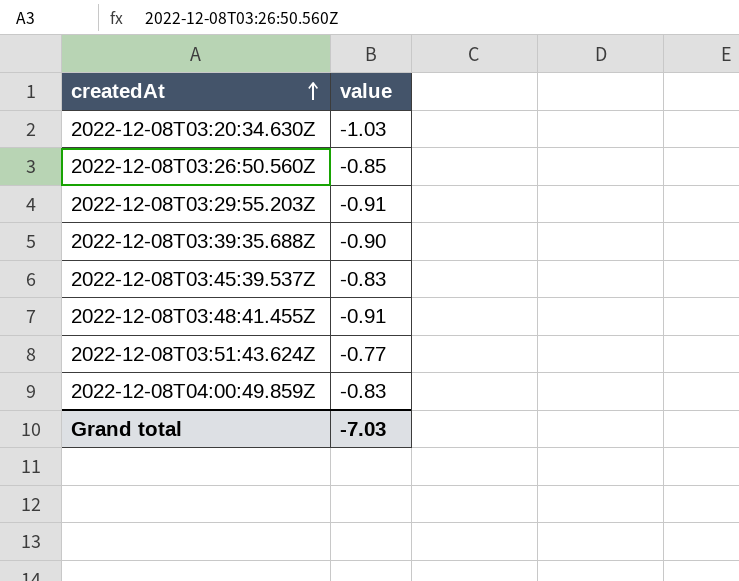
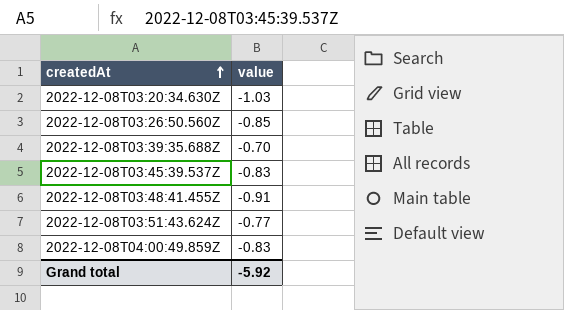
row 2022-12-08T03:29:55.203Z: -0.91 -> none
2022-12-08T03:39:35.688Z | value: -0.90 -> -0.70
Grand total | value: -7.03 -> -5.92

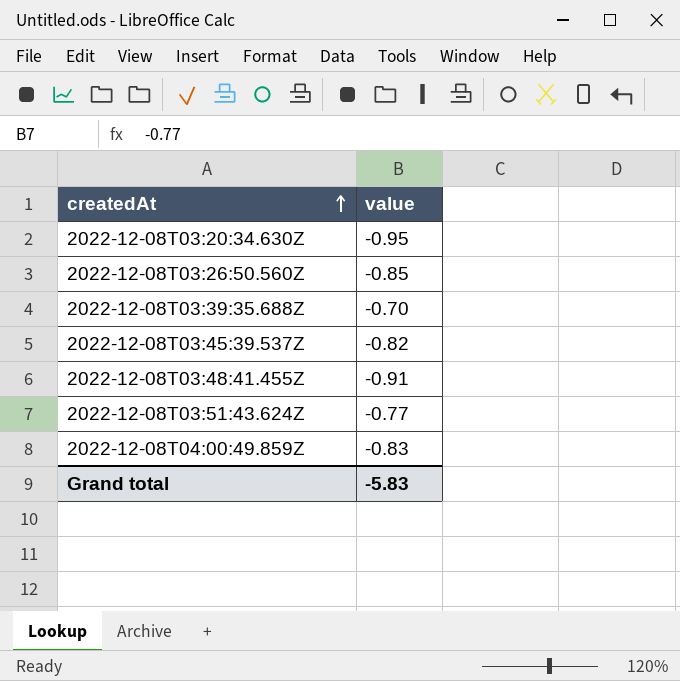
2022-12-08T03:20:34.630Z | value: -1.03 -> -0.95
2022-12-08T03:45:39.537Z | value: -0.83 -> -0.82
Grand total | value: -5.92 -> -5.83

